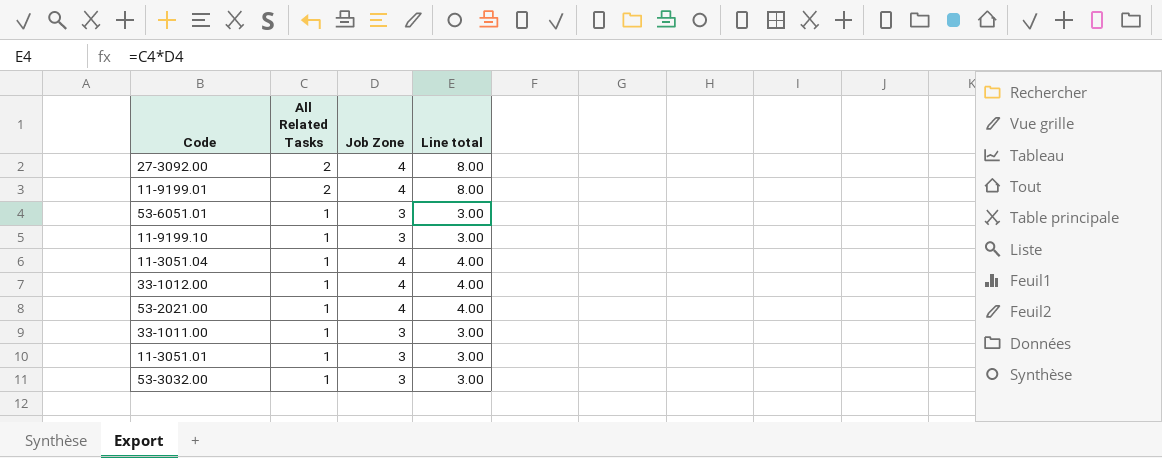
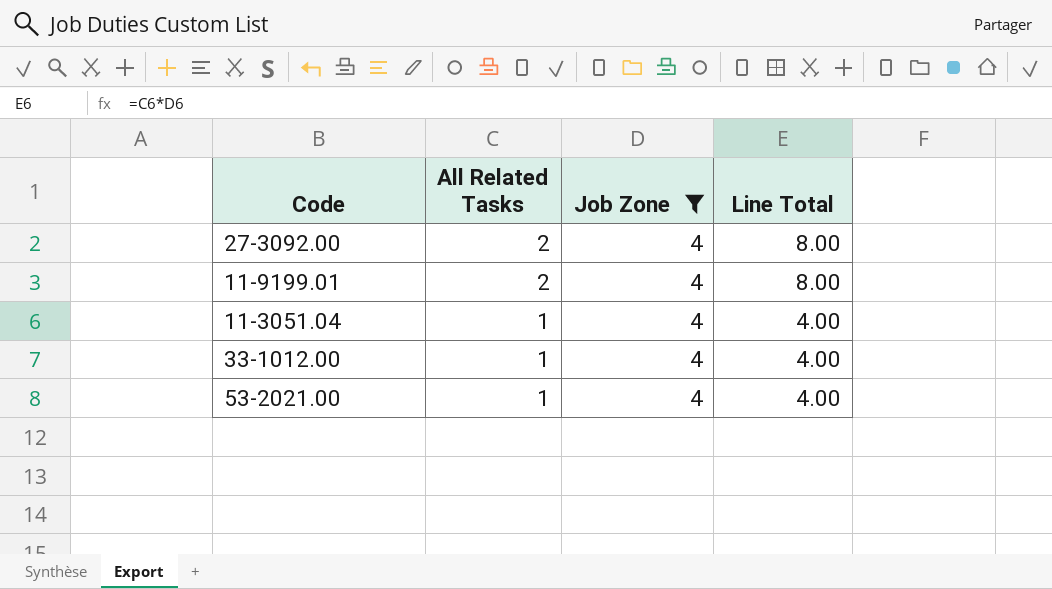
filter: none -> Job Zone = 4
column name: Line total -> Line Total

